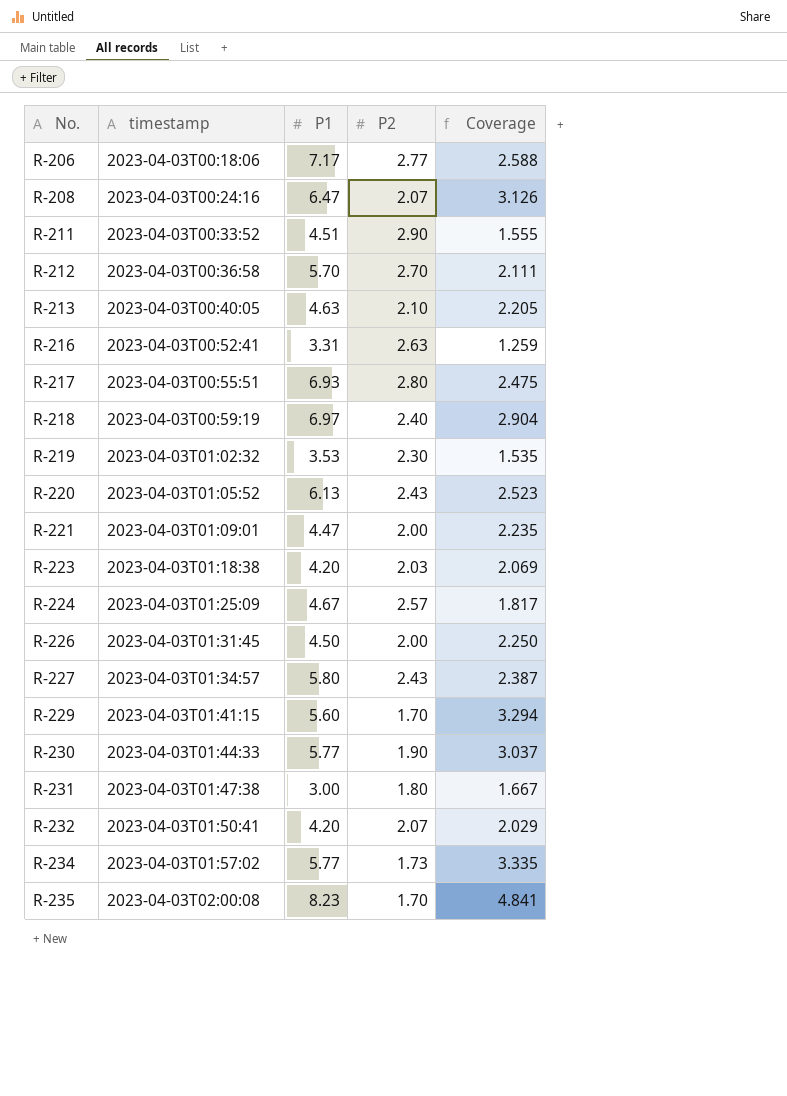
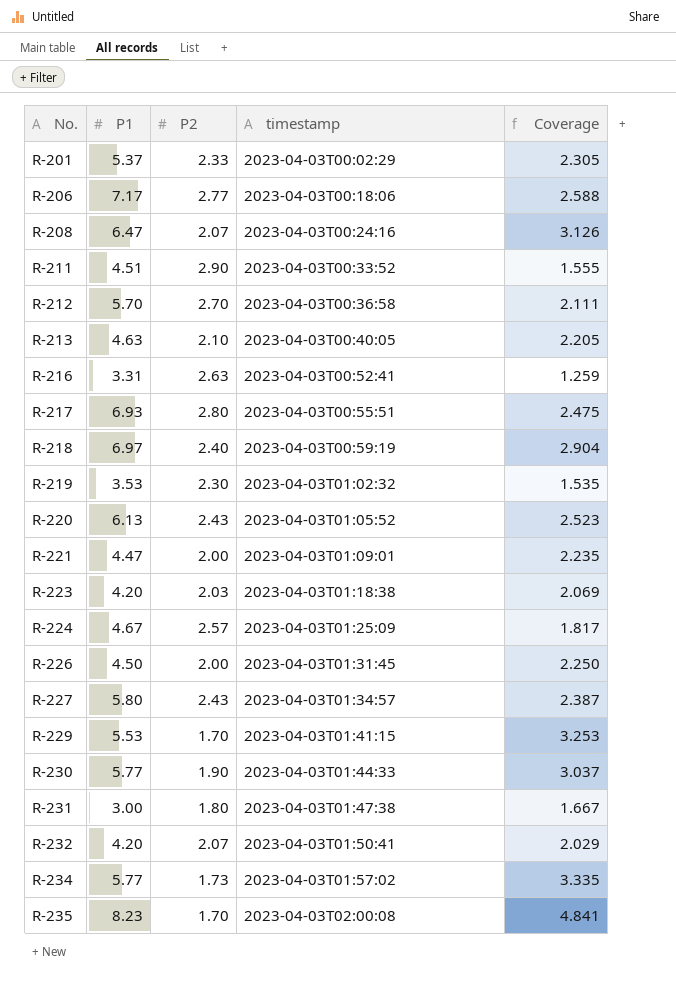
column timestamp | position: 2 -> 4
row R-201: none -> 5.37 | 2.33 | 2023-04-03T00:02:29 | 2.305
R-229 | P1: 5.60 -> 5.53
R-229 | Coverage: 3.294 -> 3.253

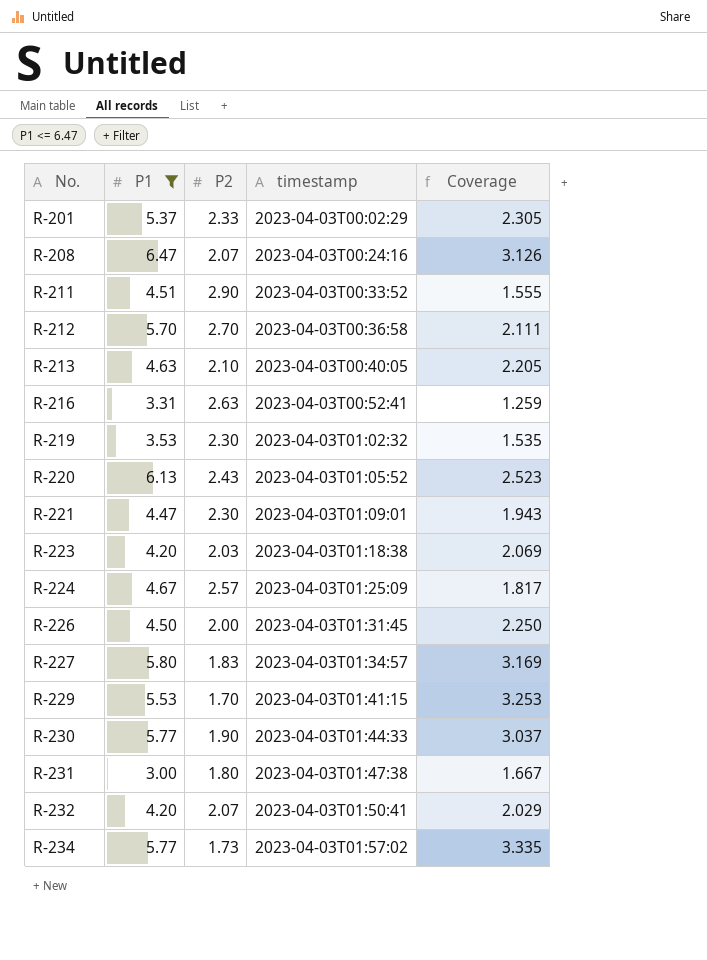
filter: none -> P1 <= 6.47
R-221 | P2: 2.00 -> 2.30
R-221 | Coverage: 2.235 -> 1.943
R-227 | P2: 2.43 -> 1.83
R-227 | Coverage: 2.387 -> 3.169

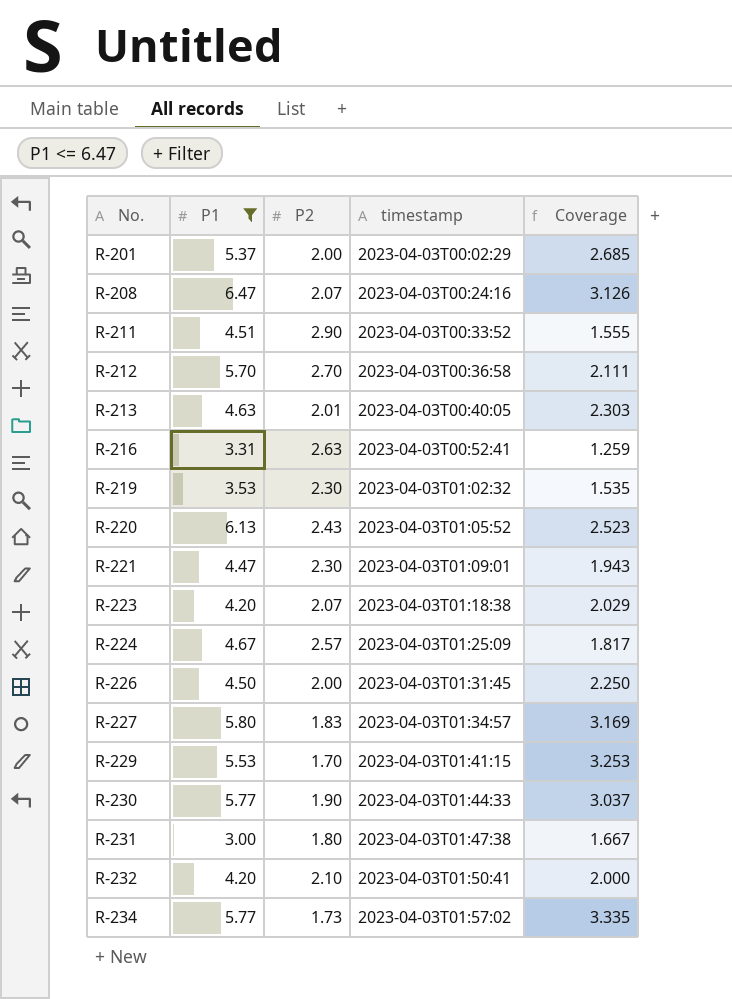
R-201 | P2: 2.33 -> 2.00
R-201 | Coverage: 2.305 -> 2.685
R-213 | P2: 2.10 -> 2.01
R-213 | Coverage: 2.205 -> 2.303
R-223 | P2: 2.03 -> 2.07
R-223 | Coverage: 2.069 -> 2.029
R-232 | P2: 2.07 -> 2.10
R-232 | Coverage: 2.029 -> 2.000

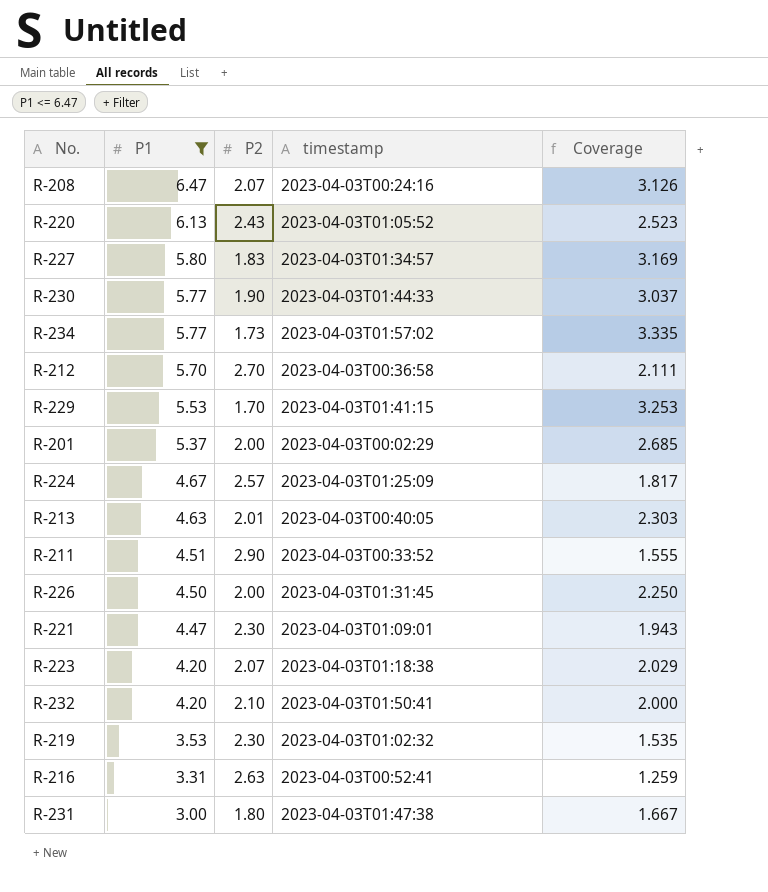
row order: No. ascending -> P1 descending

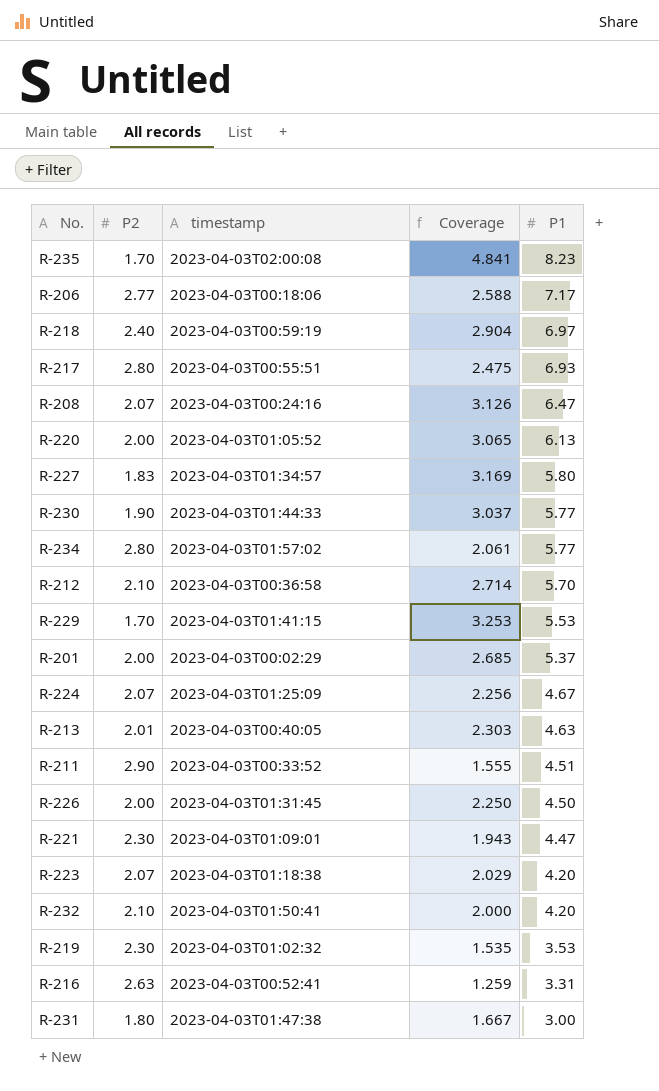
filter: P1 <= 6.47 -> none
column P1 | position: 2 -> 5
R-220 | P2: 2.43 -> 2.00
R-220 | Coverage: 2.523 -> 3.065
R-234 | P2: 1.73 -> 2.80
R-234 | Coverage: 3.335 -> 2.061
R-212 | P2: 2.70 -> 2.10
R-212 | Coverage: 2.111 -> 2.714
R-224 | P2: 2.57 -> 2.07
R-224 | Coverage: 1.817 -> 2.256

